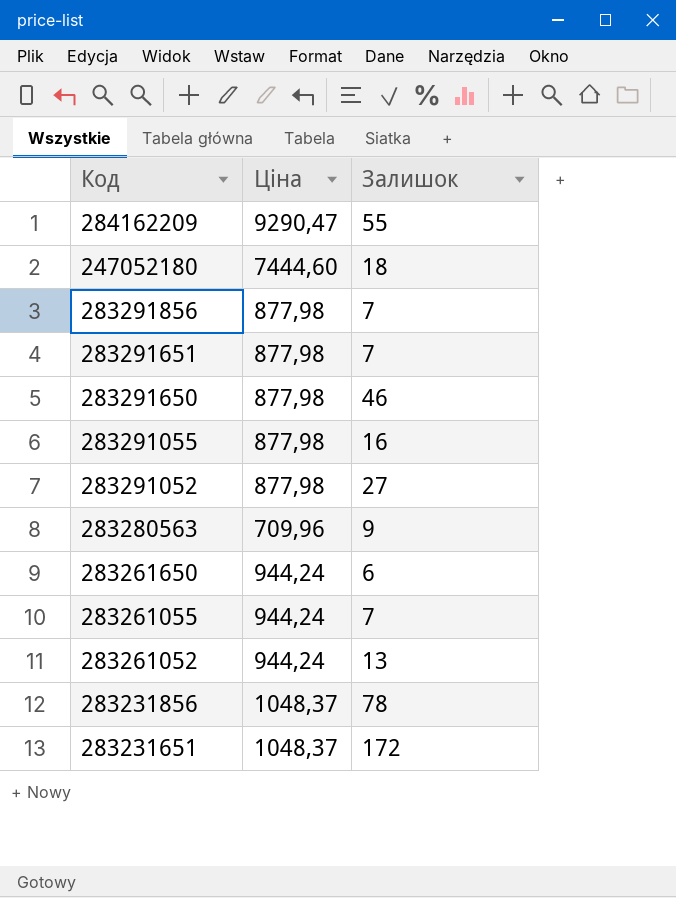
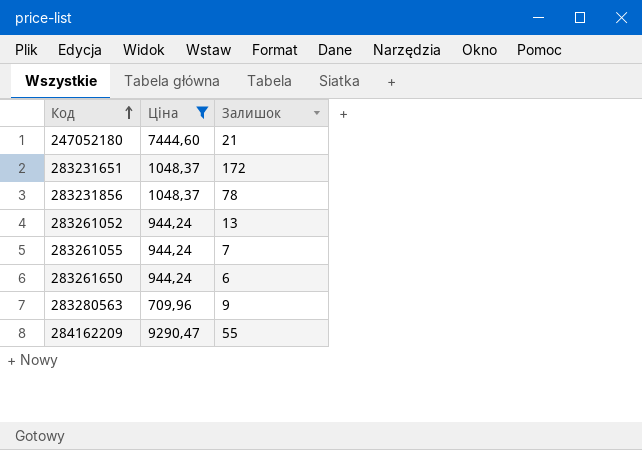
filter: none -> Ціна != 877,98
row order: none -> Код ascending
247052180 | Залишок: 18 -> 21

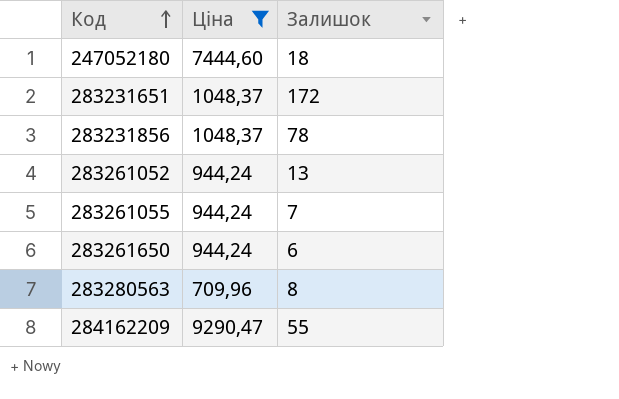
247052180 | Залишок: 21 -> 18
283280563 | Залишок: 9 -> 8

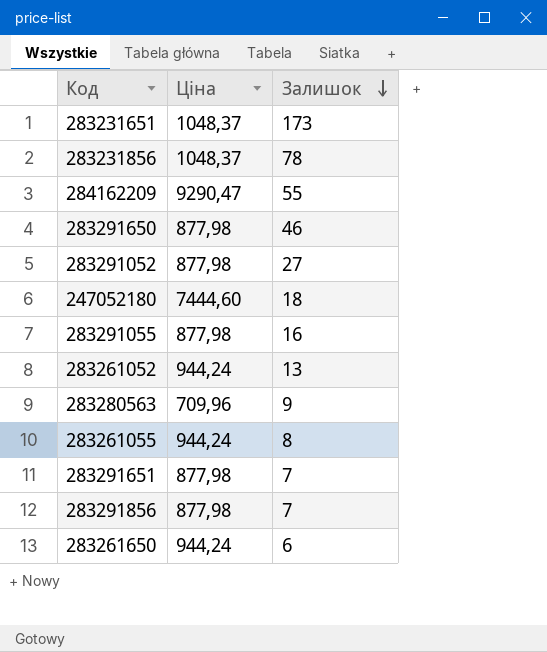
filter: Ціна != 877,98 -> none
row order: Код ascending -> Залишок descending
283231651 | Залишок: 172 -> 173
283280563 | Залишок: 8 -> 9
283261055 | Залишок: 7 -> 8

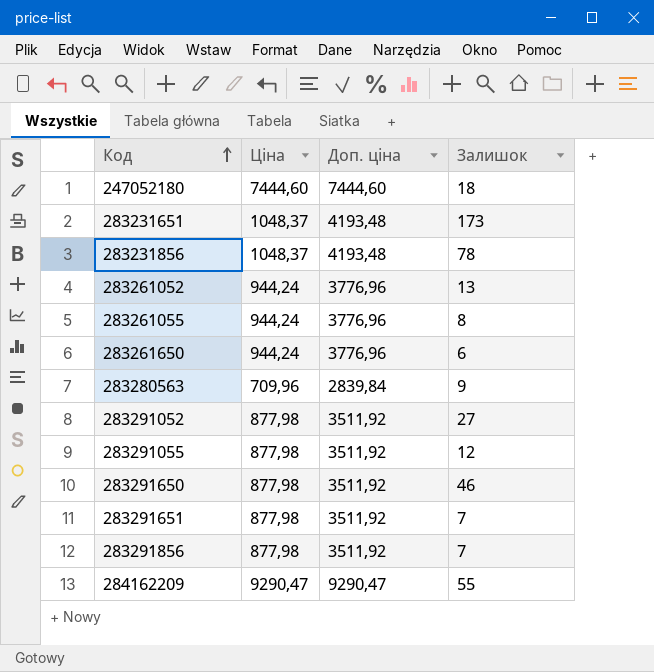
row order: Залишок descending -> Код ascending
column Доп. ціна | position: none -> 3
283291055 | Залишок: 16 -> 12

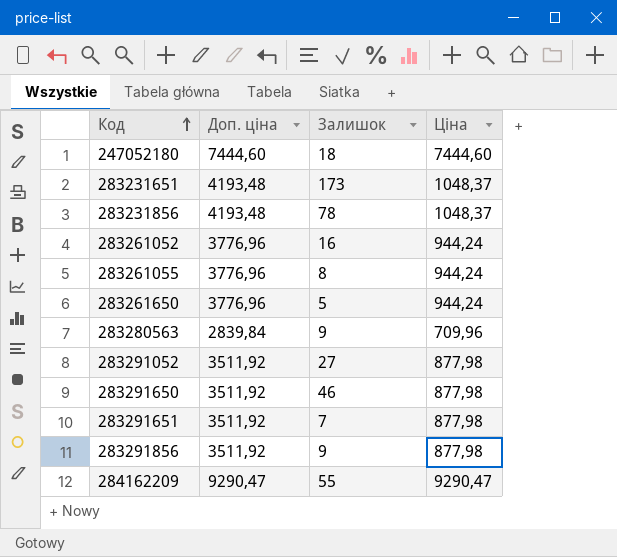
column Ціна | position: 2 -> 4
row 283291055: 877,98 | 3511,92 | 12 -> none
283261052 | Залишок: 13 -> 16
283261650 | Залишок: 6 -> 5
283291856 | Залишок: 7 -> 9

